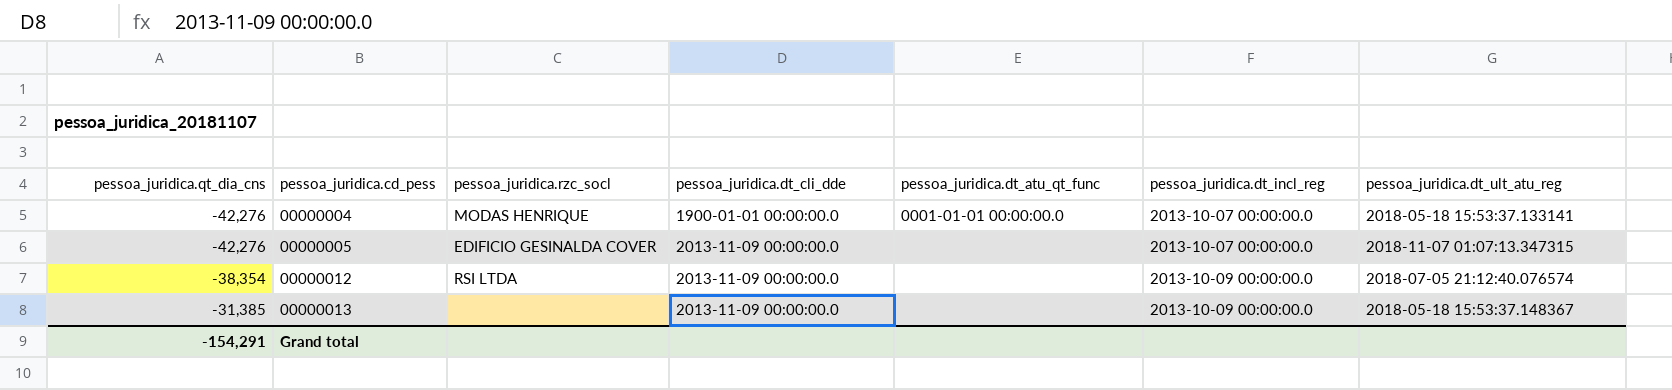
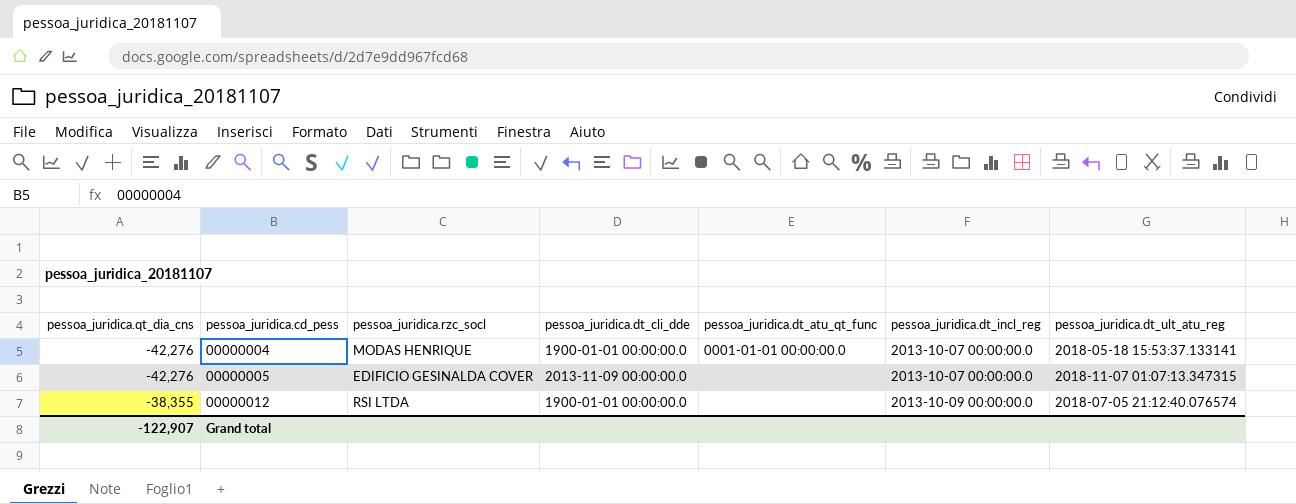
row 00000013: -31,385 | none | 2013-11-09 00:00:00.0 | none | 2013-10-09 00:00:00.0 | 2018-05-18 15:53:37.148367 -> none
00000012 | pessoa_juridica.qt_dia_cns: -38,354 -> -38,355
00000012 | pessoa_juridica.dt_cli_dde: 2013-11-09 00:00:00.0 -> 1900-01-01 00:00:00.0
Grand total | pessoa_juridica.qt_dia_cns: -154,291 -> -122,907

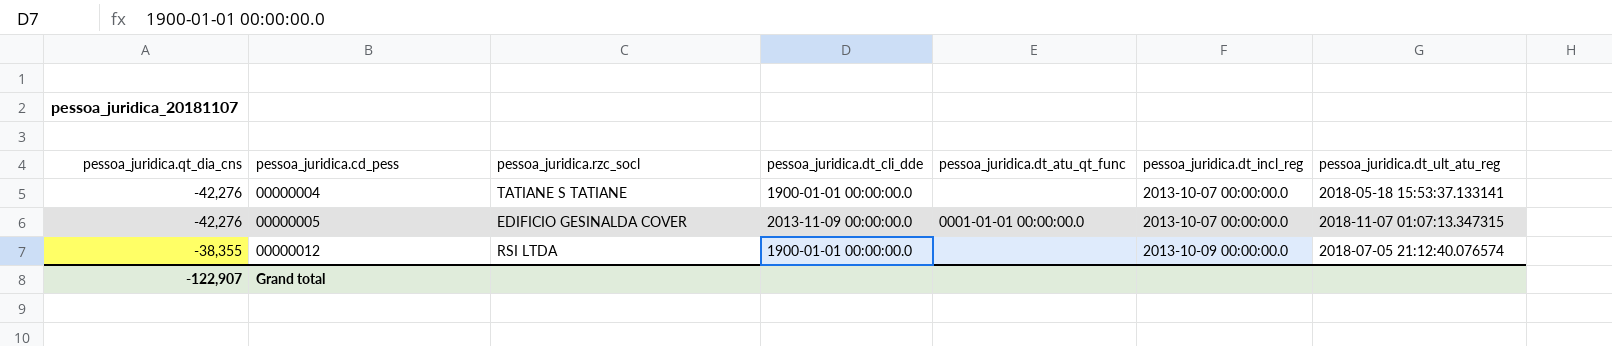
00000004 | pessoa_juridica.rzc_socl: MODAS HENRIQUE -> TATIANE S TATIANE
00000004 | pessoa_juridica.dt_atu_qt_func: 0001-01-01 00:00:00.0 -> none
00000005 | pessoa_juridica.dt_atu_qt_func: none -> 0001-01-01 00:00:00.0

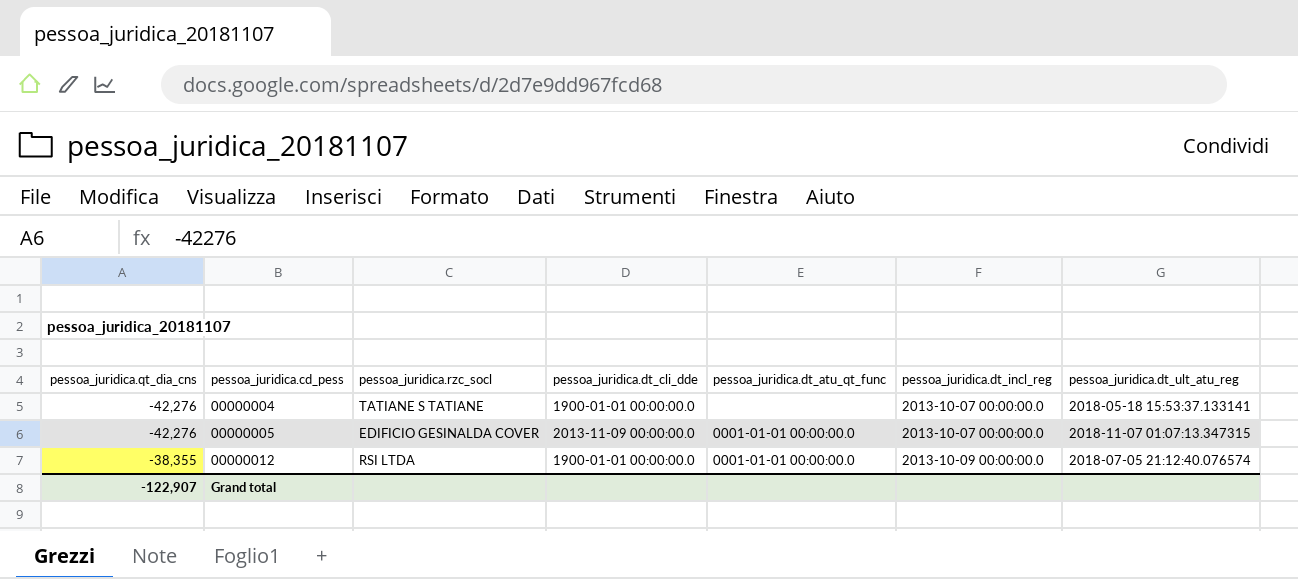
00000012 | pessoa_juridica.dt_atu_qt_func: none -> 0001-01-01 00:00:00.0

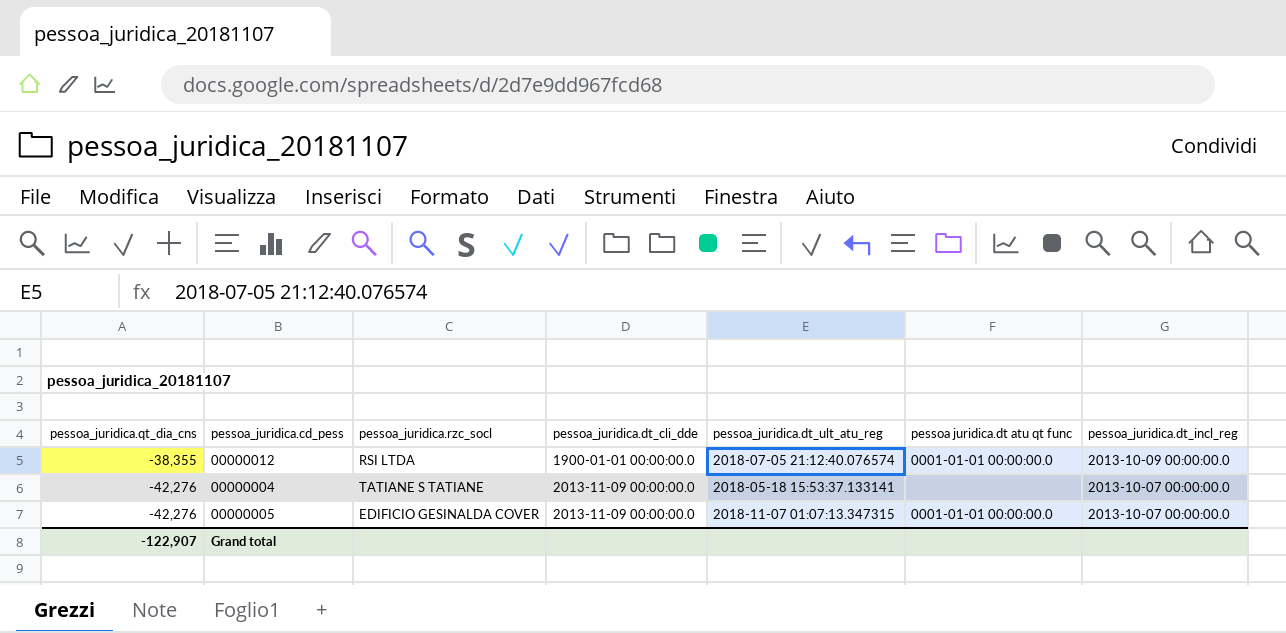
row order: pessoa_juridica.qt_dia_cns ascending -> pessoa_juridica.qt_dia_cns descending
column pessoa_juridica.dt_ult_atu_reg | position: 7 -> 5
column name: pessoa_juridica.dt_atu_qt_func -> pessoa juridica.dt atu qt func
00000004 | pessoa_juridica.dt_cli_dde: 1900-01-01 00:00:00.0 -> 2013-11-09 00:00:00.0

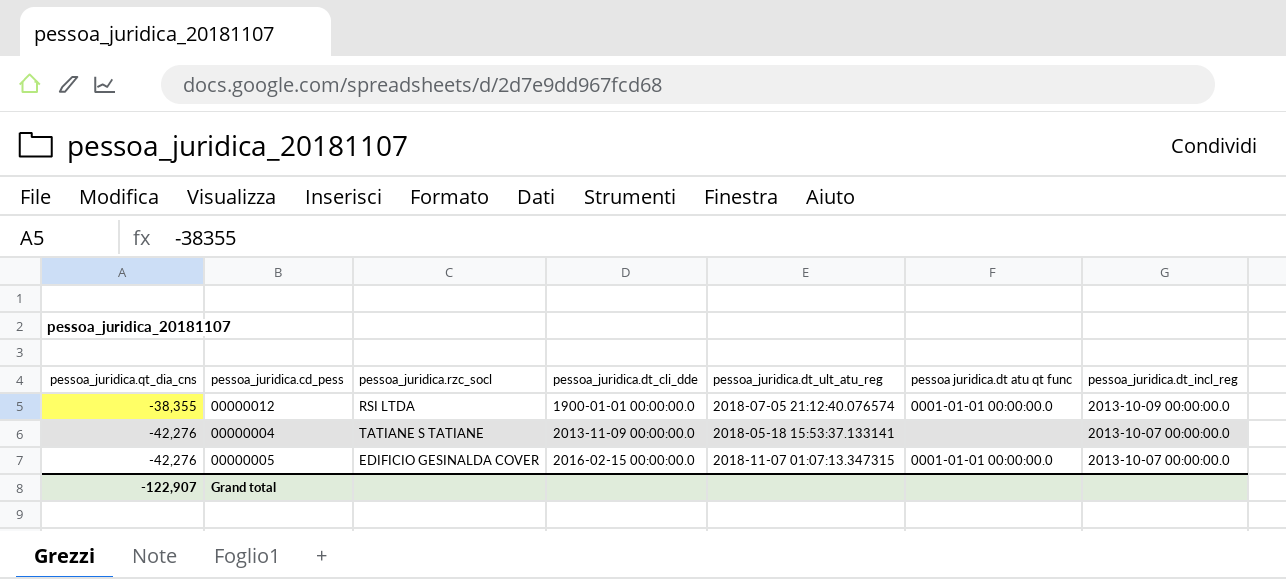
00000005 | pessoa_juridica.dt_cli_dde: 2013-11-09 00:00:00.0 -> 2016-02-15 00:00:00.0

